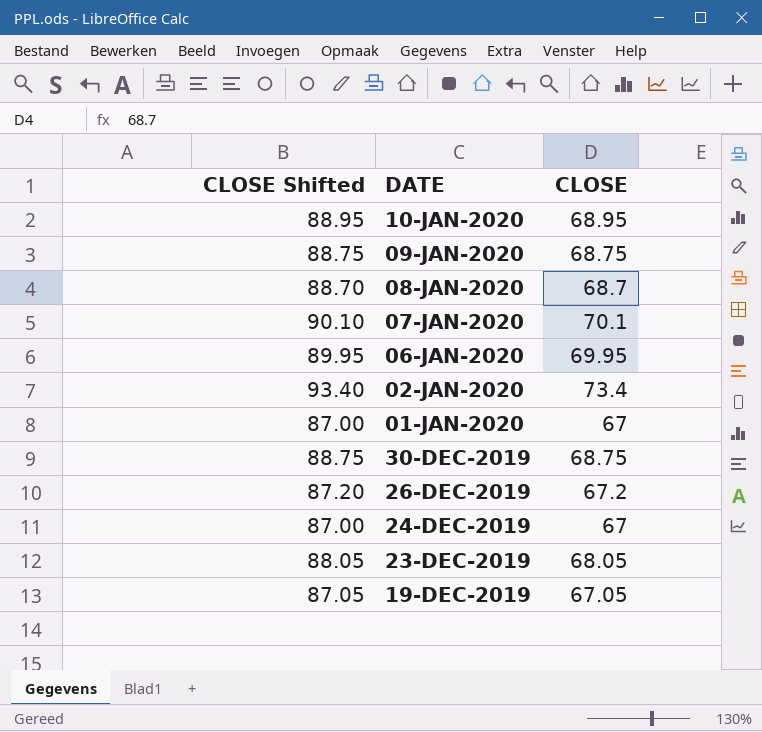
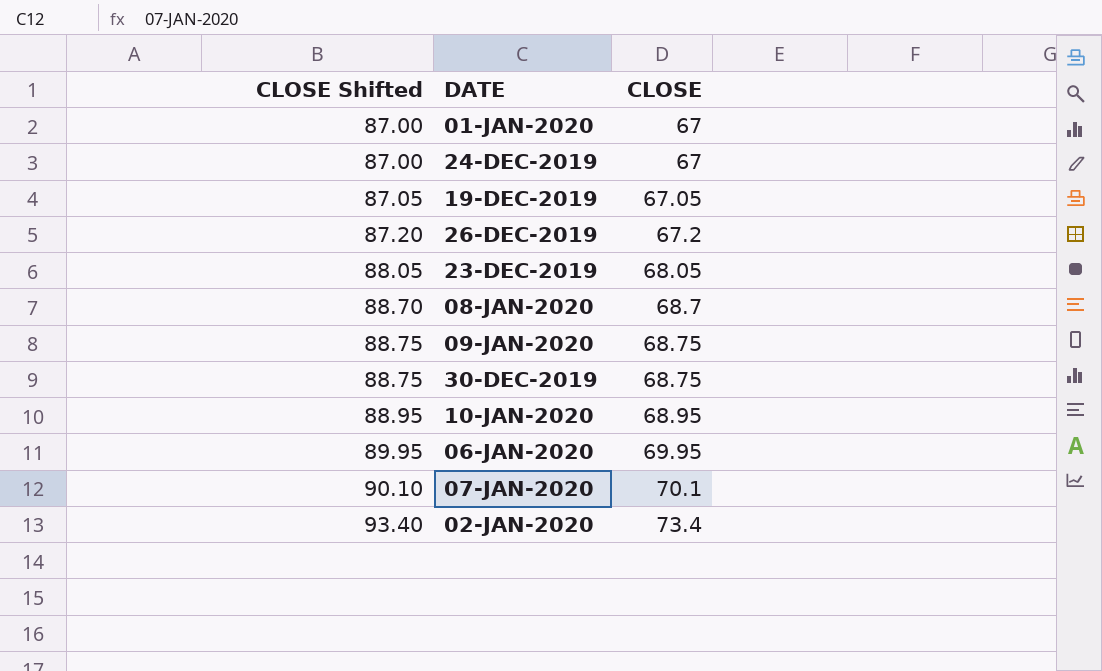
row order: DATE descending -> CLOSE Shifted ascending

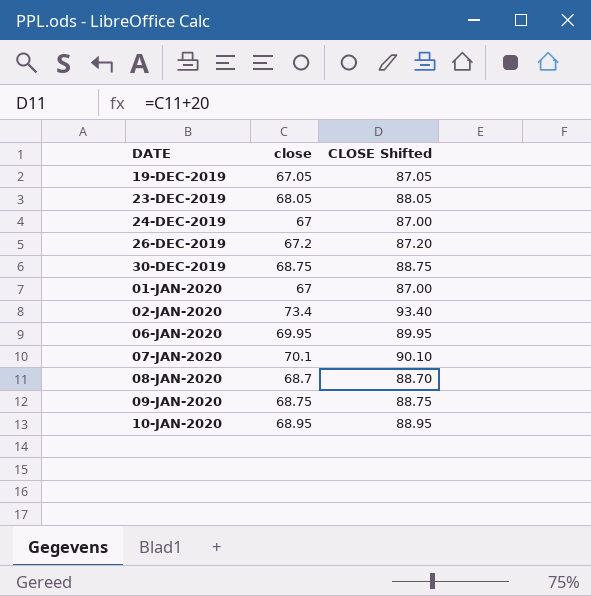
row order: CLOSE Shifted ascending -> DATE ascending
column name: CLOSE -> close
column CLOSE Shifted | position: 1 -> 3

